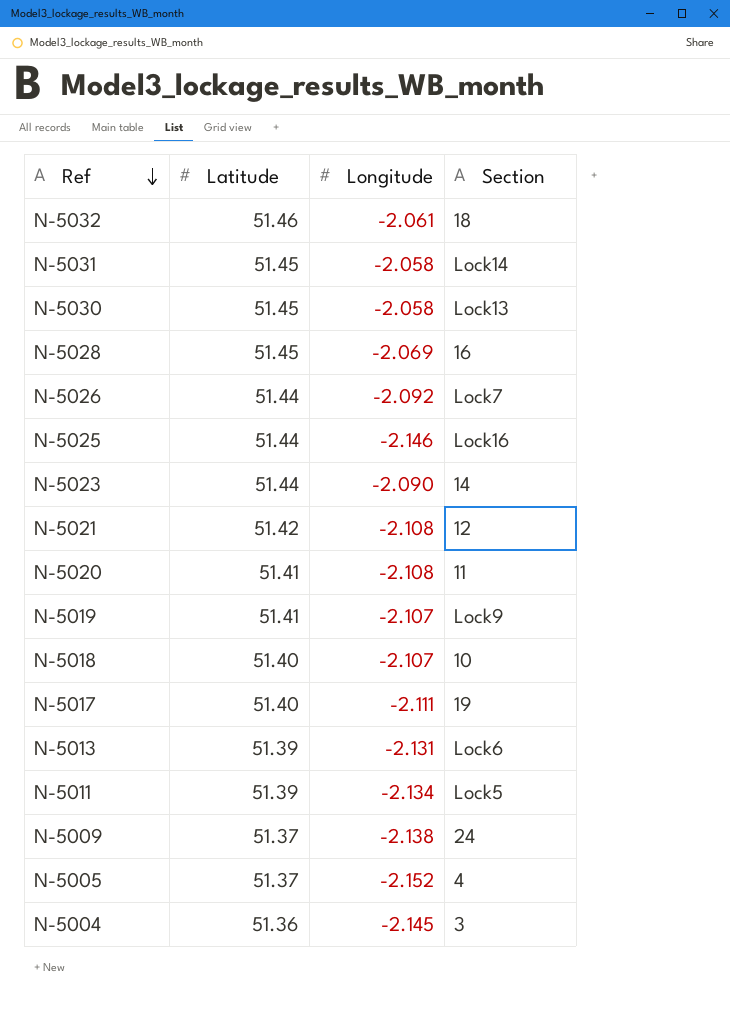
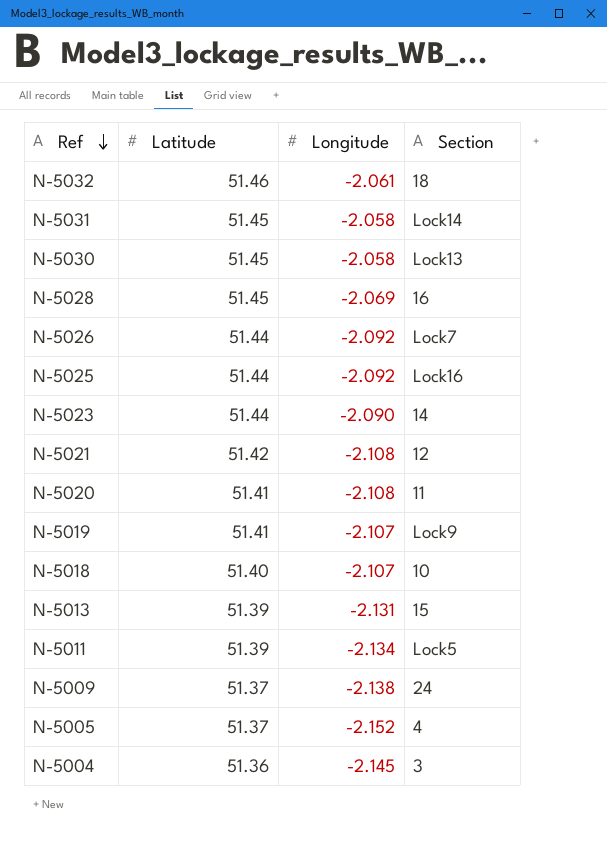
row N-5017: 51.40 | -2.111 | 19 -> none
N-5025 | Longitude: -2.146 -> -2.092
N-5013 | Section: Lock6 -> 15

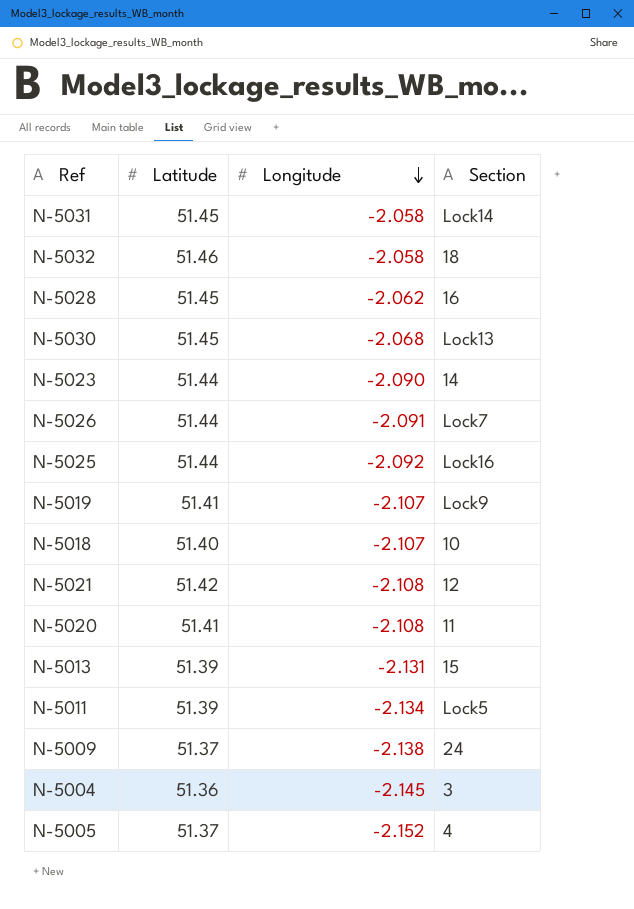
row order: Ref descending -> Longitude descending
N-5032 | Longitude: -2.061 -> -2.058
N-5028 | Longitude: -2.069 -> -2.062
N-5030 | Longitude: -2.058 -> -2.068
N-5026 | Longitude: -2.092 -> -2.091

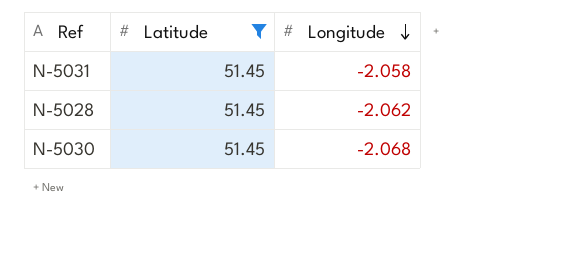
filter: none -> Latitude = 51.45
column Section | position: 4 -> none

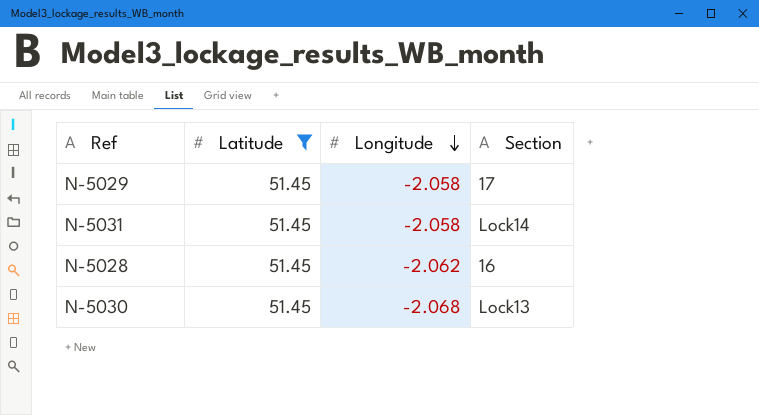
column Section | position: none -> 4
row N-5029: none -> 51.45 | -2.058 | 17

